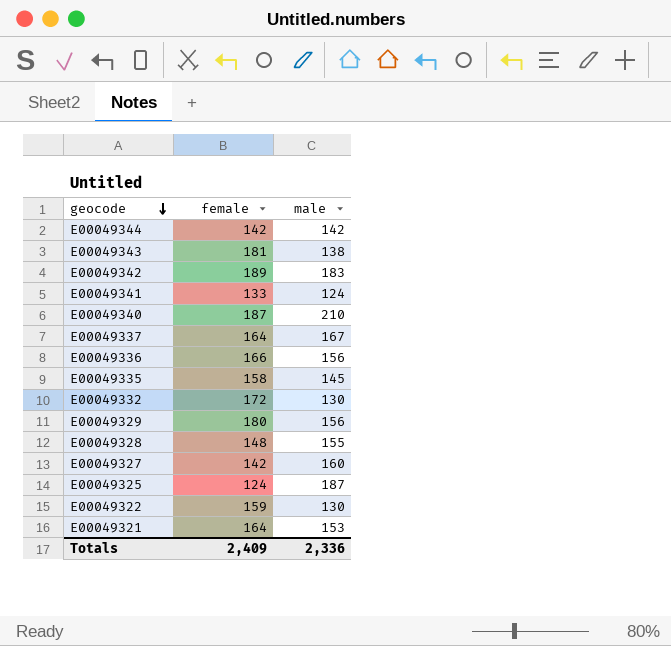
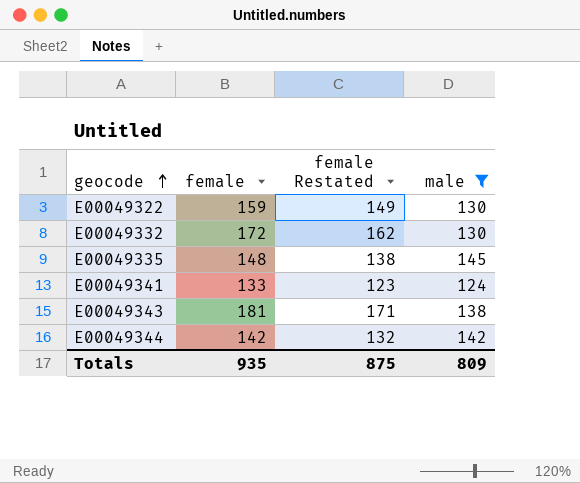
filter: none -> male <= 145
row order: geocode descending -> geocode ascending
column female Restated | formula: none -> [female] - 10
E00049335 | female: 158 -> 148
Totals | female: 2,409 -> 935
Totals | male: 2,336 -> 809

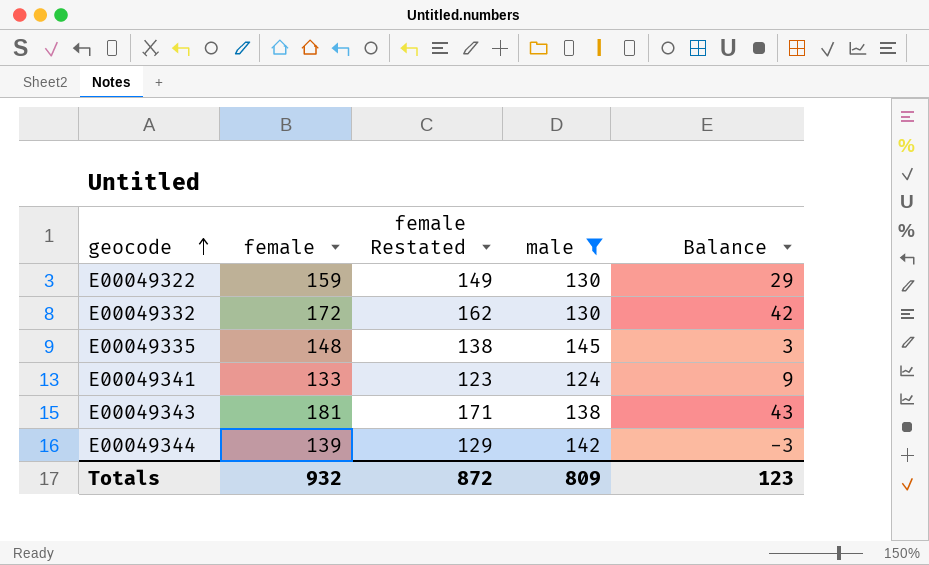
column Balance | formula: none -> [female] - [male]
E00049344 | female: 142 -> 139
E00049344 | female Restated: 132 -> 129
Totals | female: 935 -> 932
Totals | female Restated: 875 -> 872

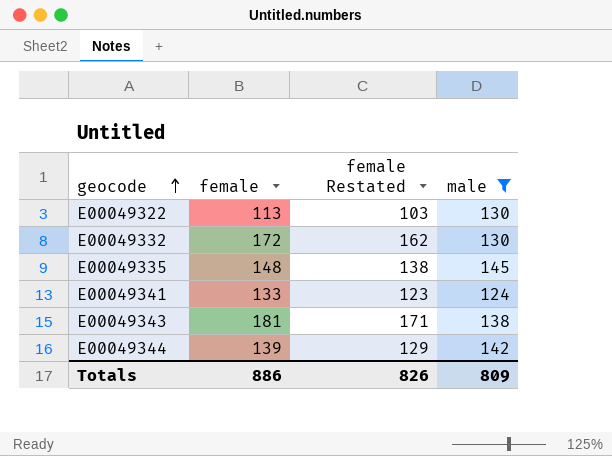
column Balance | formula: [female] - [male] -> none
E00049322 | female: 159 -> 113
E00049322 | female Restated: 149 -> 103
Totals | female: 932 -> 886
Totals | female Restated: 872 -> 826

